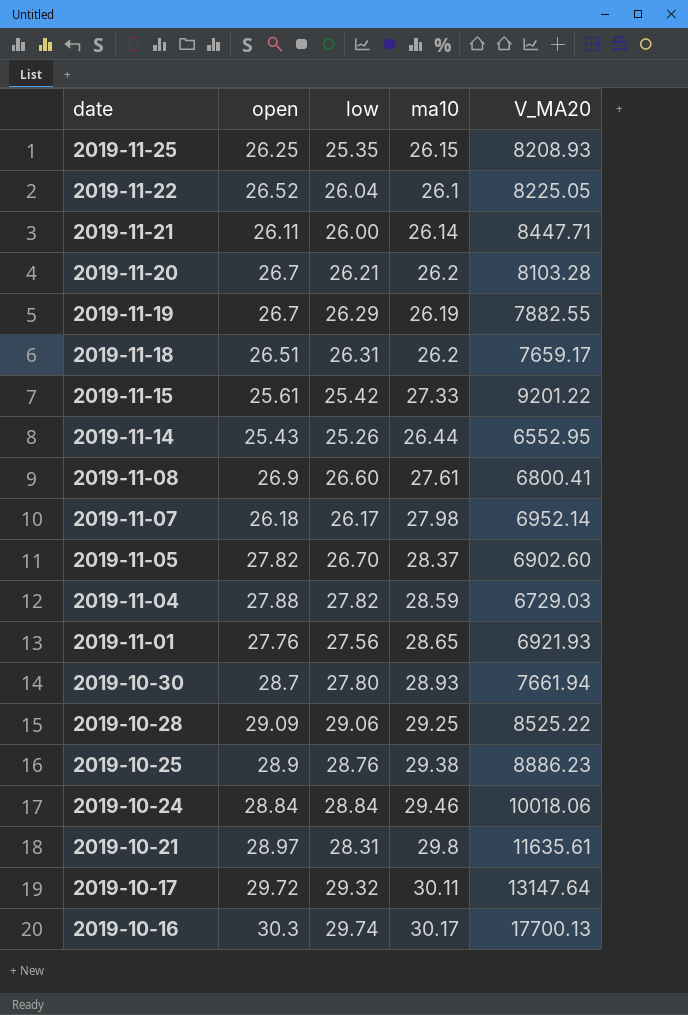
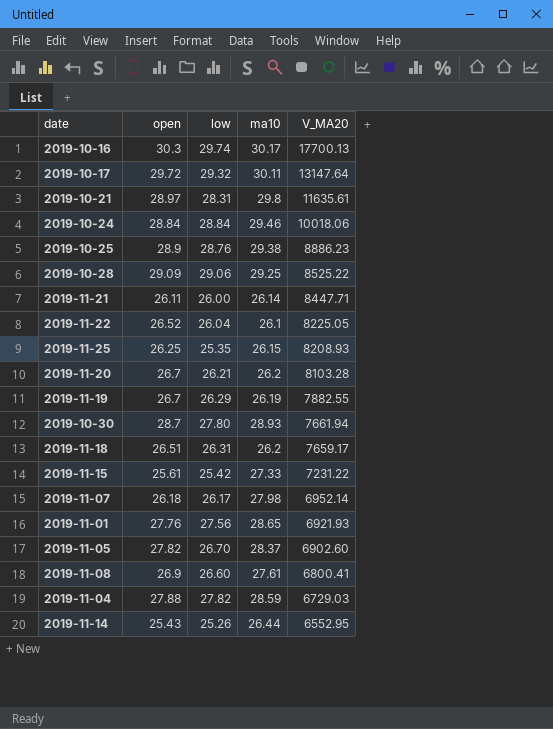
row order: date descending -> V_MA20 descending
2019-11-15 | V_MA20: 9201.22 -> 7231.22

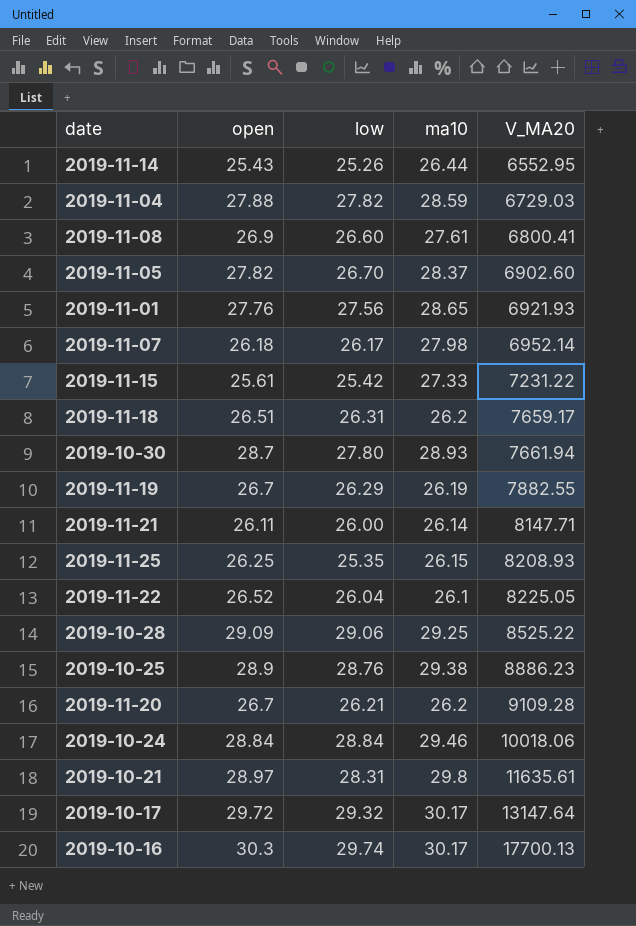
row order: V_MA20 descending -> V_MA20 ascending
2019-11-21 | V_MA20: 8447.71 -> 8147.71
2019-11-20 | V_MA20: 8103.28 -> 9109.28
2019-10-17 | ma10: 30.11 -> 30.17

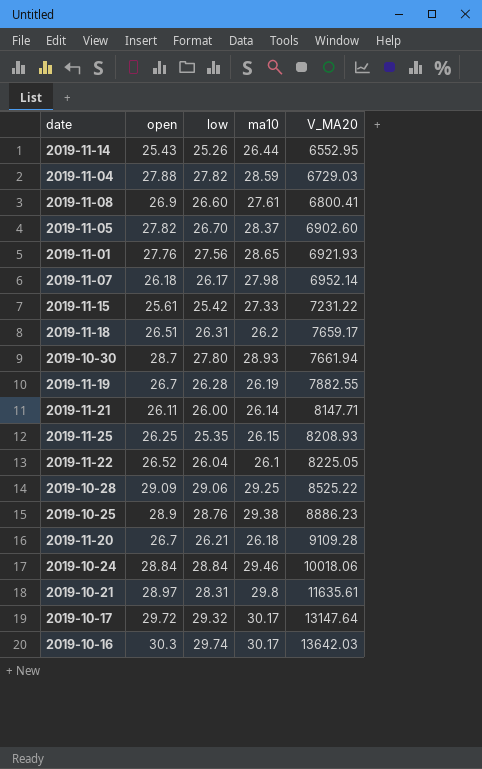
2019-11-19 | low: 26.29 -> 26.28
2019-11-20 | ma10: 26.2 -> 26.18
2019-10-16 | V_MA20: 17700.13 -> 13642.03

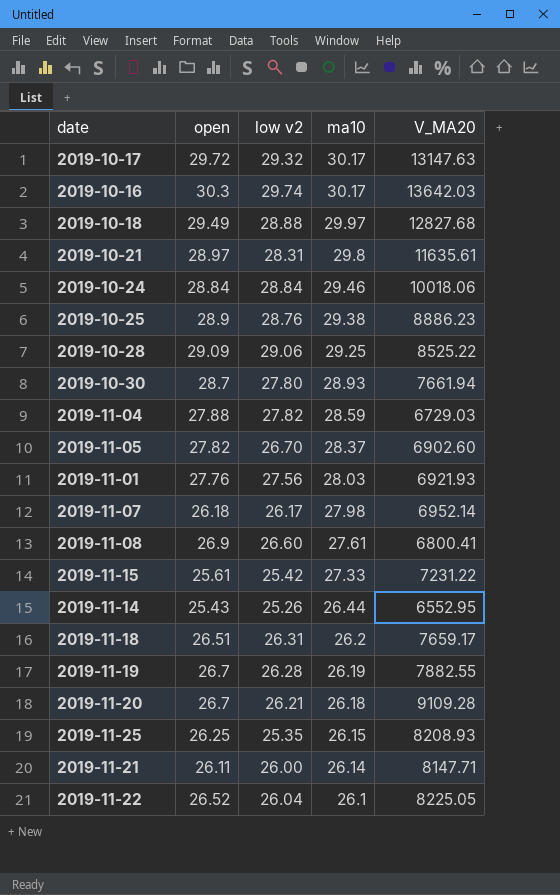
row order: V_MA20 ascending -> ma10 descending
column name: low -> low v2
2019-10-17 | V_MA20: 13147.64 -> 13147.63
row 2019-10-18: none -> 29.49 | 28.88 | 29.97 | 12827.68
2019-11-01 | ma10: 28.65 -> 28.03

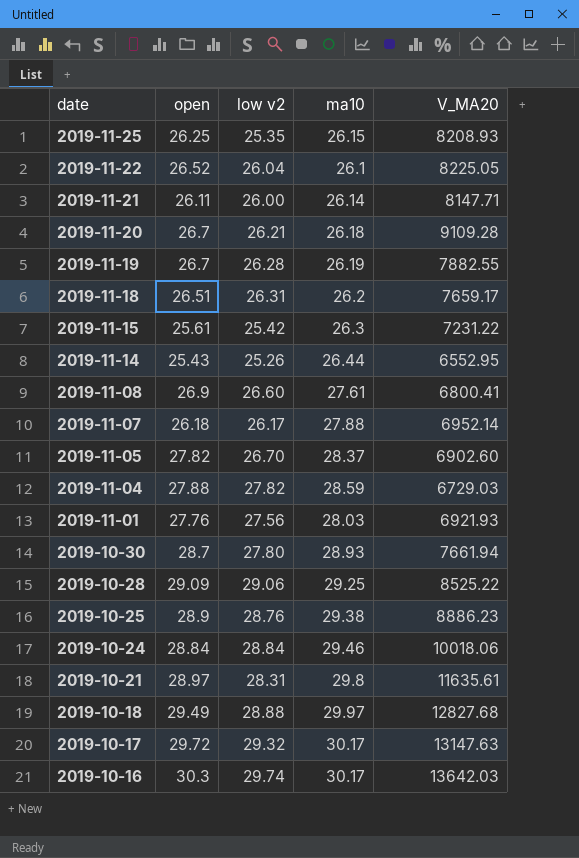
row order: ma10 descending -> date descending
2019-11-15 | ma10: 27.33 -> 26.3
2019-11-07 | ma10: 27.98 -> 27.88

